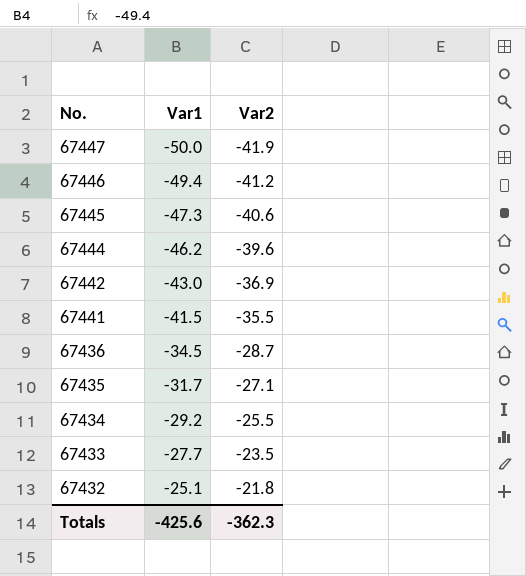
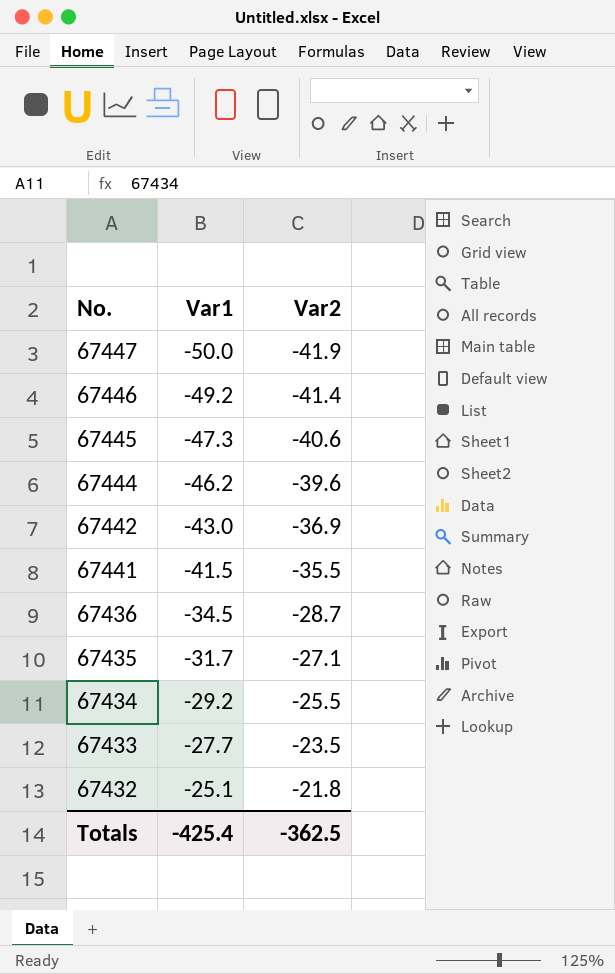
67446 | Var1: -49.4 -> -49.2
67446 | Var2: -41.2 -> -41.4
Totals | Var1: -425.6 -> -425.4
Totals | Var2: -362.3 -> -362.5

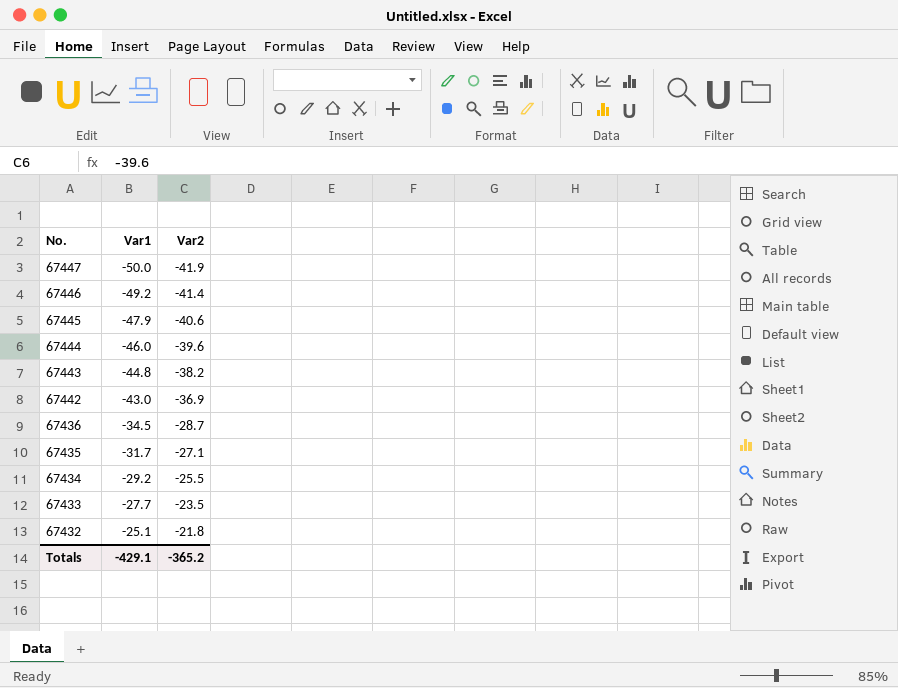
row 67441: -41.5 | -35.5 -> none
67445 | Var1: -47.3 -> -47.9
67444 | Var1: -46.2 -> -46.0
row 67443: none -> -44.8 | -38.2
Totals | Var1: -425.4 -> -429.1
Totals | Var2: -362.5 -> -365.2

